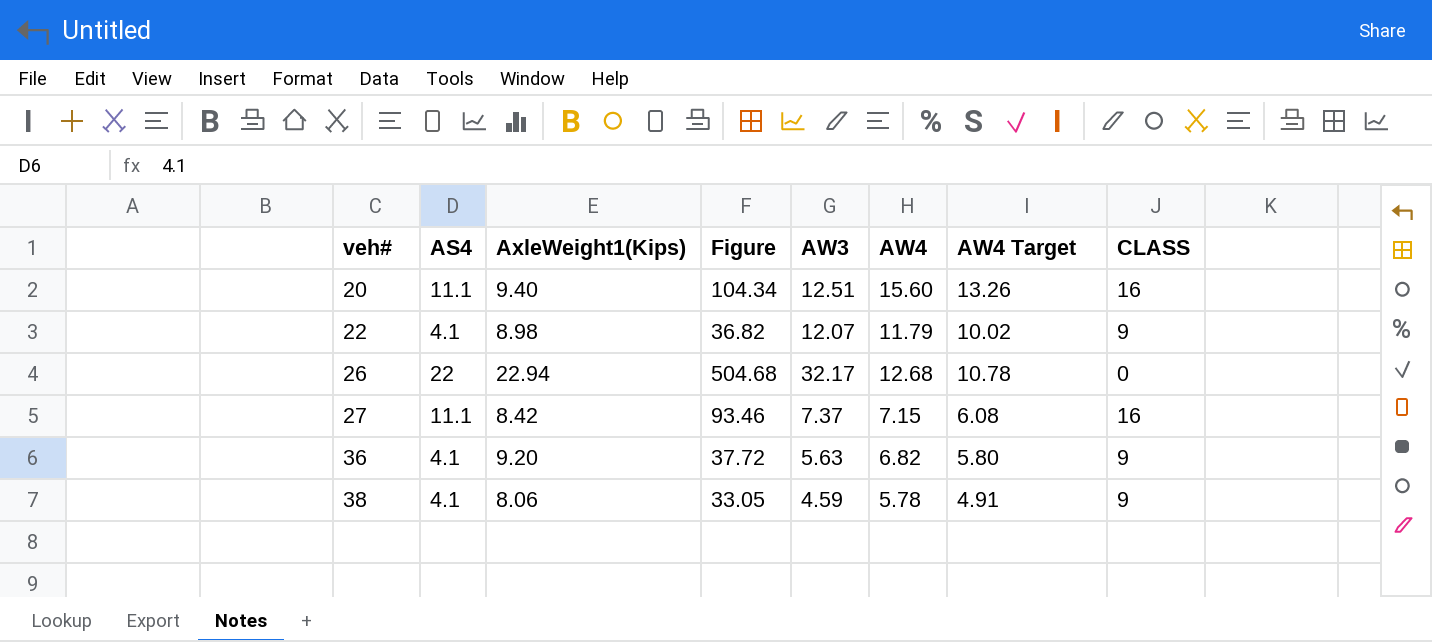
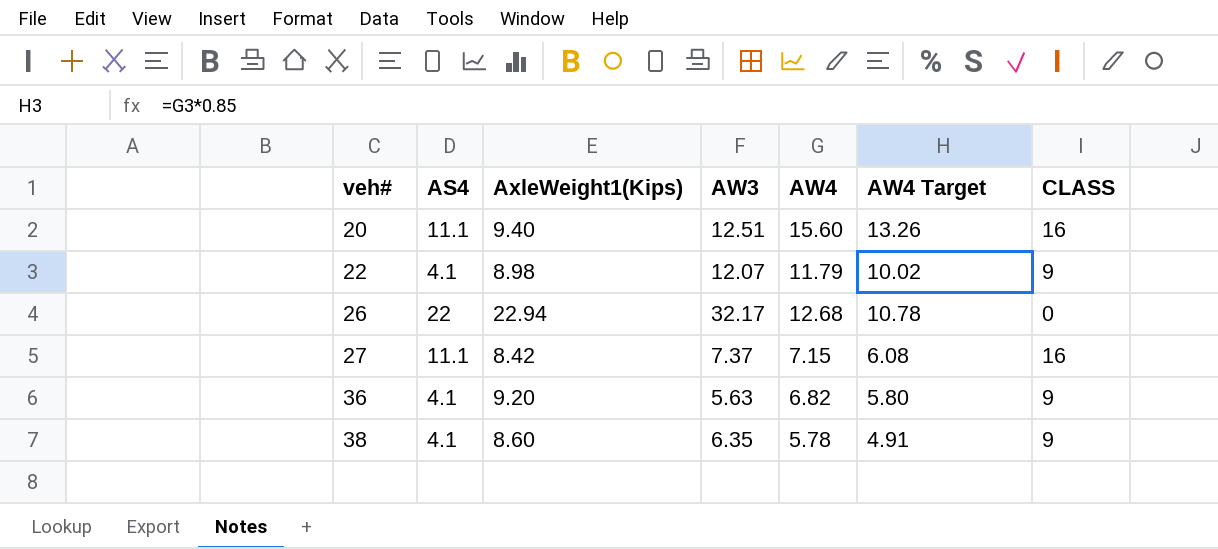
column Figure | formula: [AS4] * [AxleWeight1(Kips)] -> none
38 | AxleWeight1(Kips): 8.06 -> 8.60
38 | AW3: 4.59 -> 6.35

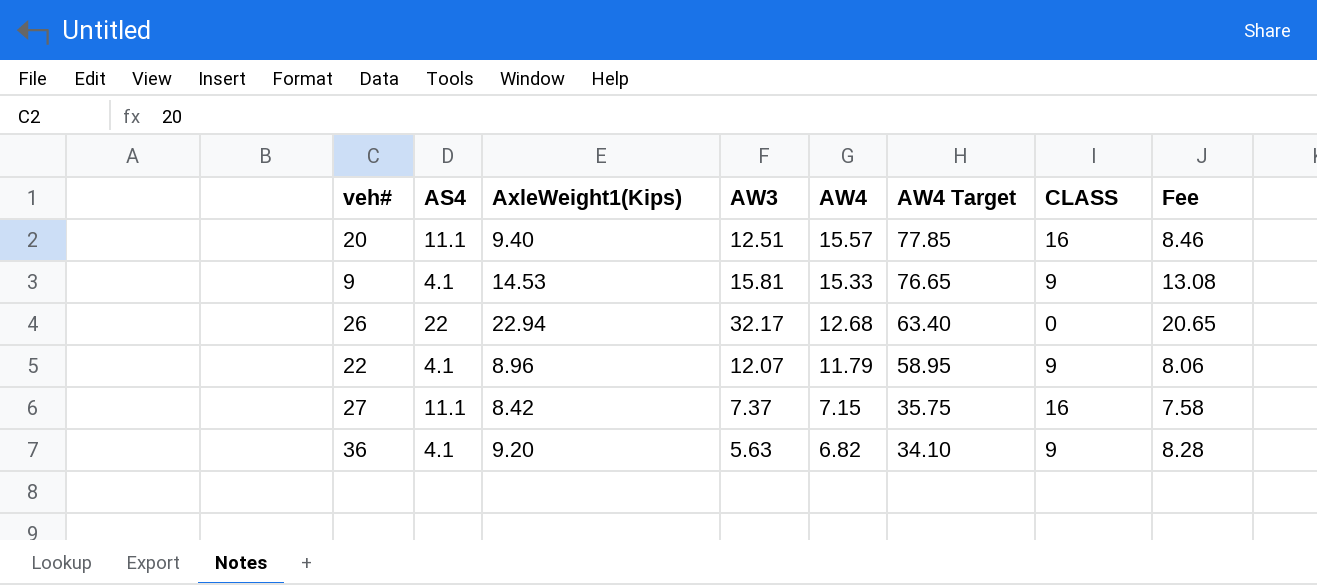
row order: veh# ascending -> AW4 descending
column AW4 Target | formula: [AW4] * 0.85 -> [AW4] * 5
column Fee | formula: none -> [AxleWeight1(Kips)] * 0.9
row 38: 4.1 | 8.60 | 6.35 | 5.78 | 4.91 | 9 -> none
20 | AW4: 15.60 -> 15.57
row 9: none -> 4.1 | 14.53 | 15.81 | 15.33 | 76.65 | 9 | 13.08
22 | AxleWeight1(Kips): 8.98 -> 8.96

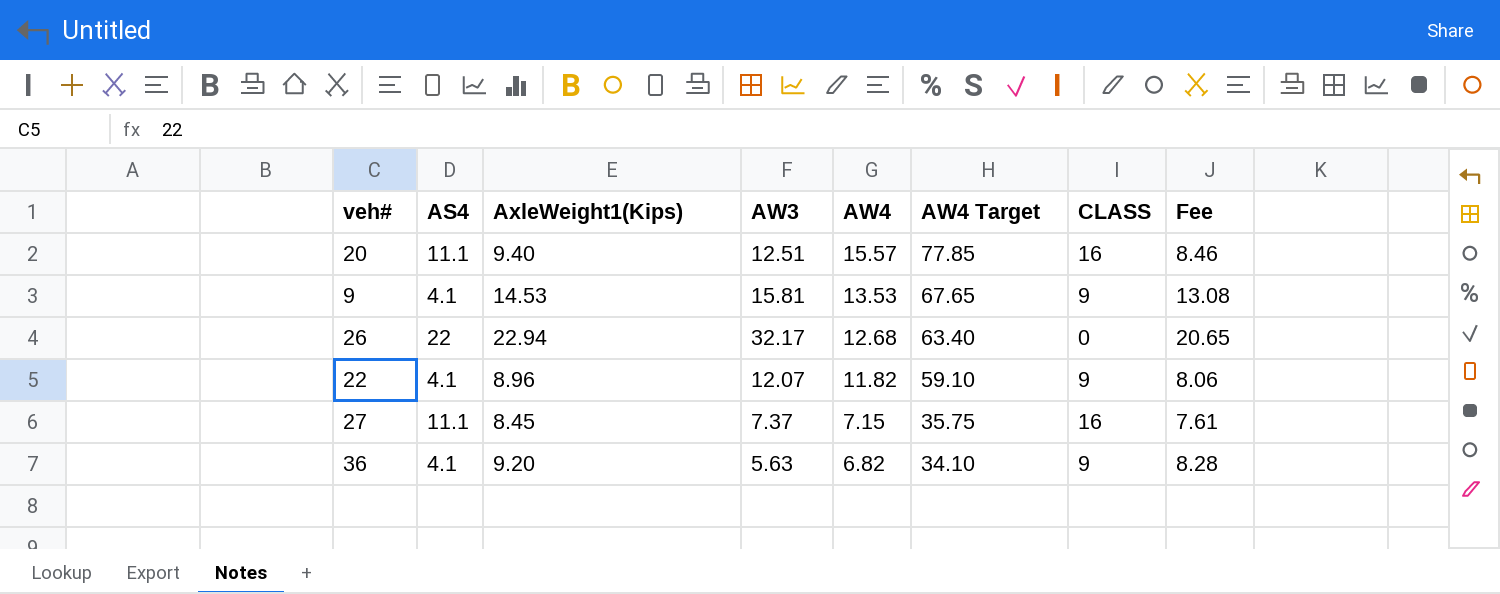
9 | AW4: 15.33 -> 13.53
9 | AW4 Target: 76.65 -> 67.65
22 | AW4: 11.79 -> 11.82
22 | AW4 Target: 58.95 -> 59.10
27 | AxleWeight1(Kips): 8.42 -> 8.45
27 | Fee: 7.58 -> 7.61

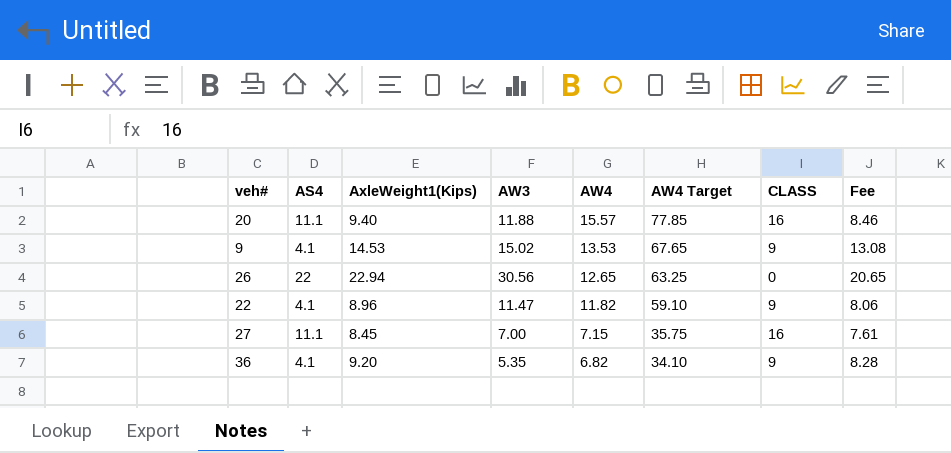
20 | AW3: 12.51 -> 11.88
9 | AW3: 15.81 -> 15.02
26 | AW3: 32.17 -> 30.56
26 | AW4: 12.68 -> 12.65
26 | AW4 Target: 63.40 -> 63.25
22 | AW3: 12.07 -> 11.47
27 | AW3: 7.37 -> 7.00
36 | AW3: 5.63 -> 5.35

